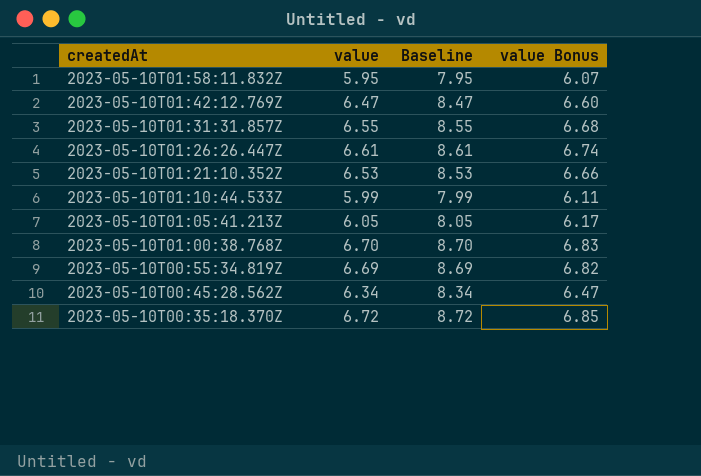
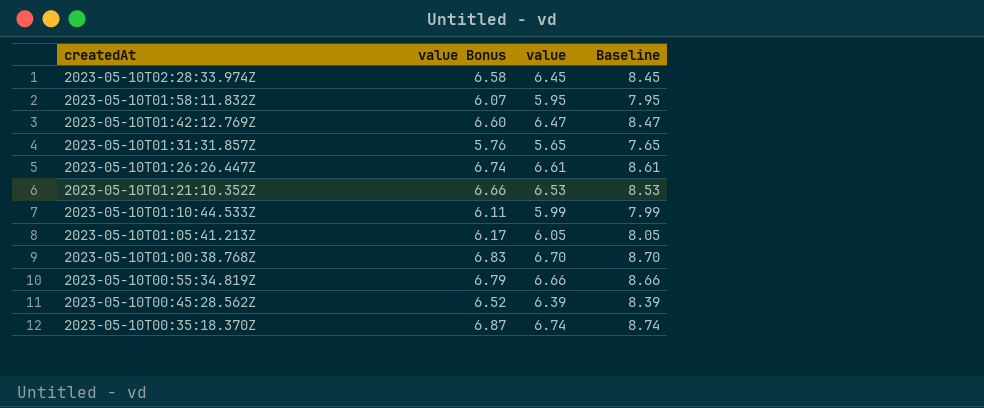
column value Bonus | position: 4 -> 2
row 2023-05-10T02:28:33.974Z: none -> 6.58 | 6.45 | 8.45
2023-05-10T01:31:31.857Z | value Bonus: 6.68 -> 5.76
2023-05-10T01:31:31.857Z | value: 6.55 -> 5.65
2023-05-10T01:31:31.857Z | Baseline: 8.55 -> 7.65
2023-05-10T00:55:34.819Z | value Bonus: 6.82 -> 6.79
2023-05-10T00:55:34.819Z | value: 6.69 -> 6.66
2023-05-10T00:55:34.819Z | Baseline: 8.69 -> 8.66
2023-05-10T00:45:28.562Z | value Bonus: 6.47 -> 6.52
2023-05-10T00:45:28.562Z | value: 6.34 -> 6.39
2023-05-10T00:45:28.562Z | Baseline: 8.34 -> 8.39
2023-05-10T00:35:18.370Z | value Bonus: 6.85 -> 6.87
2023-05-10T00:35:18.370Z | value: 6.72 -> 6.74
2023-05-10T00:35:18.370Z | Baseline: 8.72 -> 8.74

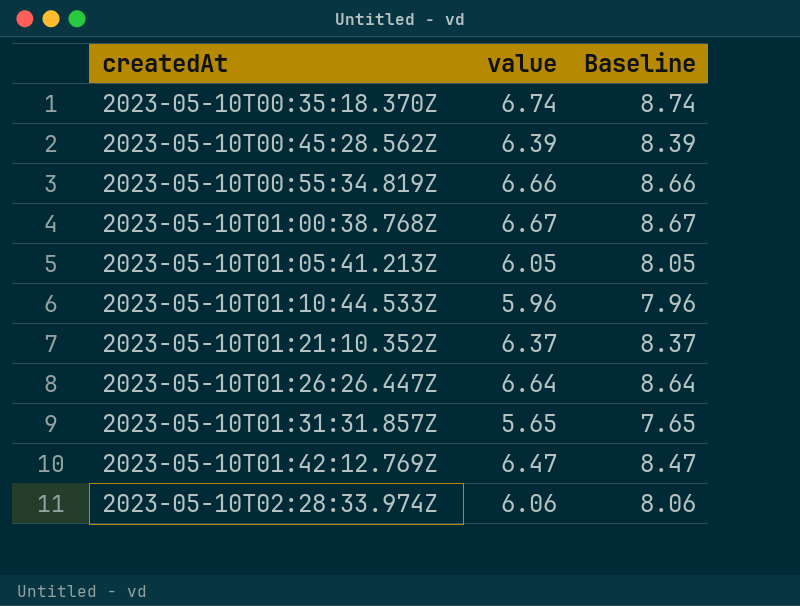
row order: createdAt descending -> createdAt ascending
column value Bonus | formula: [value] * 1.02 -> none
row 2023-05-10T01:58:11.832Z: 6.07 | 5.95 | 7.95 -> none
2023-05-10T01:00:38.768Z | value: 6.70 -> 6.67
2023-05-10T01:00:38.768Z | Baseline: 8.70 -> 8.67
2023-05-10T01:10:44.533Z | value: 5.99 -> 5.96
2023-05-10T01:10:44.533Z | Baseline: 7.99 -> 7.96
2023-05-10T01:21:10.352Z | value: 6.53 -> 6.37
2023-05-10T01:21:10.352Z | Baseline: 8.53 -> 8.37
2023-05-10T01:26:26.447Z | value: 6.61 -> 6.64
2023-05-10T01:26:26.447Z | Baseline: 8.61 -> 8.64
2023-05-10T02:28:33.974Z | value: 6.45 -> 6.06
2023-05-10T02:28:33.974Z | Baseline: 8.45 -> 8.06

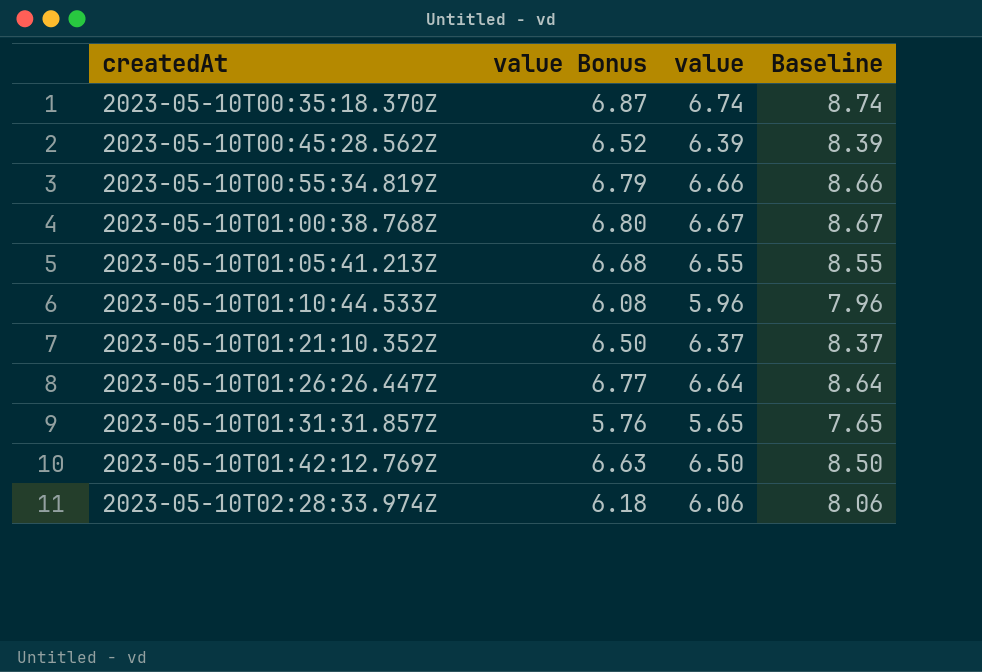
column value Bonus | formula: none -> [value] * 1.02
2023-05-10T01:05:41.213Z | value: 6.05 -> 6.55
2023-05-10T01:05:41.213Z | Baseline: 8.05 -> 8.55
2023-05-10T01:42:12.769Z | value: 6.47 -> 6.50
2023-05-10T01:42:12.769Z | Baseline: 8.47 -> 8.50

